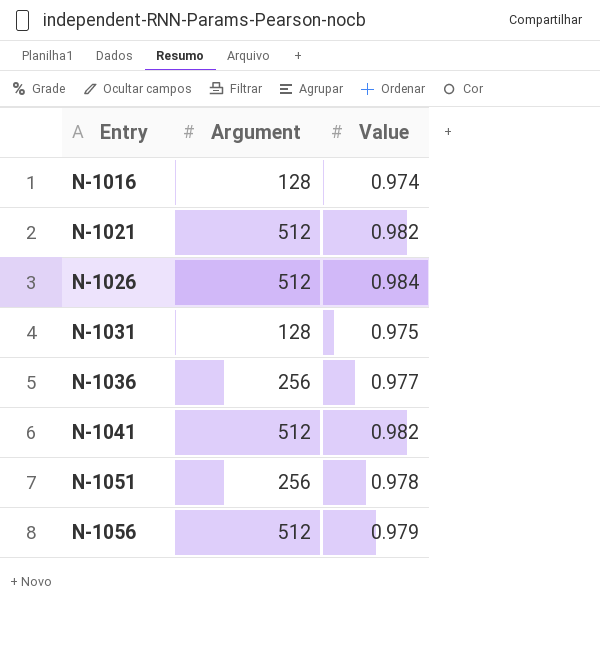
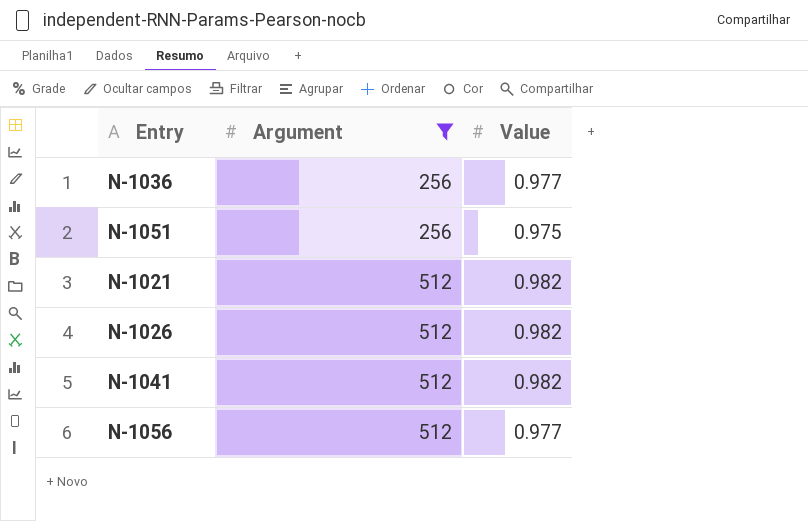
filter: none -> Argument != 128
row order: Entry ascending -> Argument ascending
N-1051 | Value: 0.978 -> 0.975
N-1026 | Value: 0.984 -> 0.982
N-1056 | Value: 0.979 -> 0.977

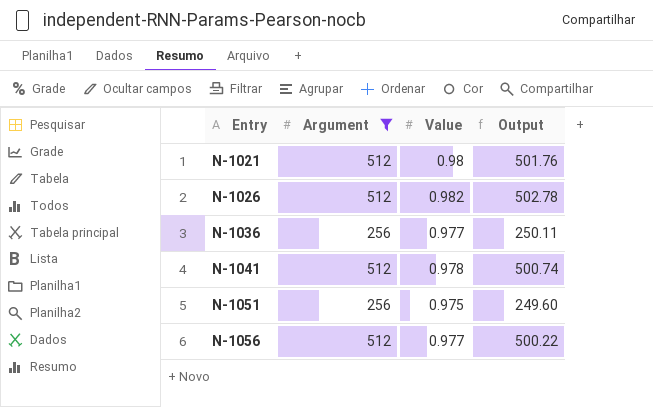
row order: Argument ascending -> Entry ascending
column Output | formula: none -> [Argument] * [Value]
N-1021 | Value: 0.982 -> 0.98
N-1041 | Value: 0.982 -> 0.978

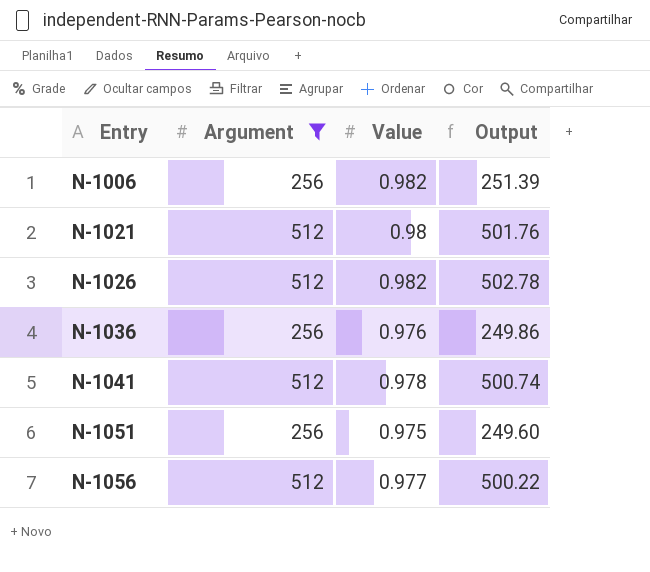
row N-1006: none -> 256 | 0.982 | 251.39
N-1036 | Value: 0.977 -> 0.976
N-1036 | Output: 250.11 -> 249.86

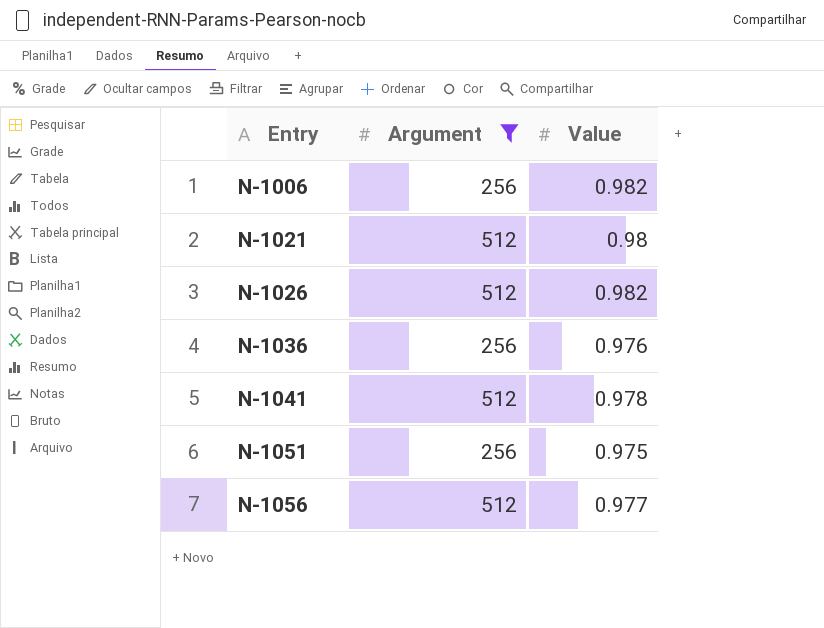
column Output | formula: [Argument] * [Value] -> none

